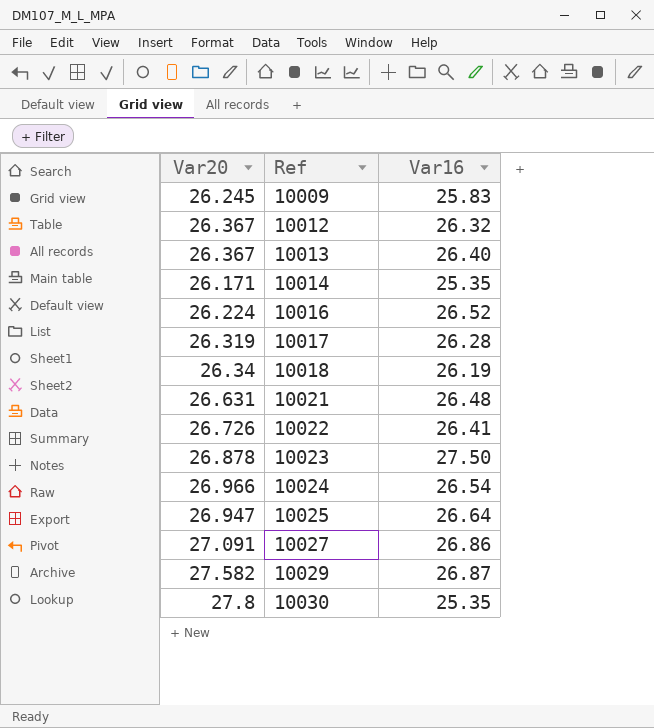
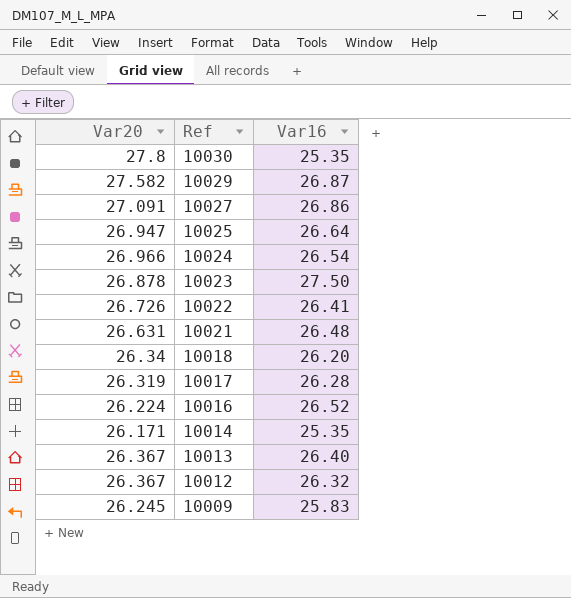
row order: Ref ascending -> Ref descending
10018 | Var16: 26.19 -> 26.20

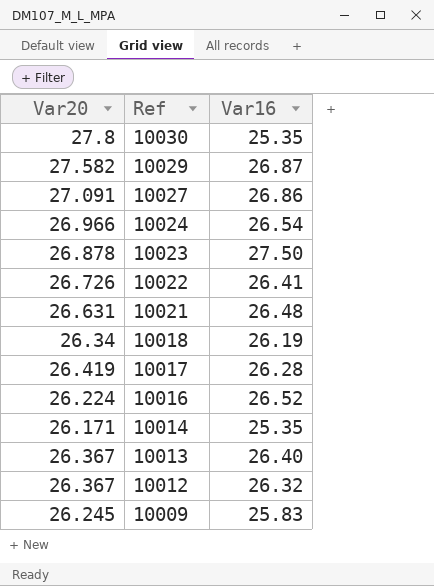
row 10025: 26.947 | 26.64 -> none
10018 | Var16: 26.20 -> 26.19
10017 | Var20: 26.319 -> 26.419

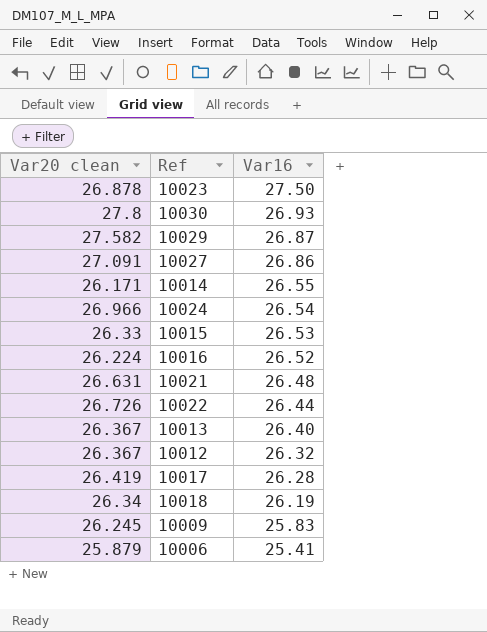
row order: Ref descending -> Var16 descending
column name: Var20 -> Var20 clean
10030 | Var16: 25.35 -> 26.93
10014 | Var16: 25.35 -> 26.55
row 10015: none -> 26.33 | 26.53
10022 | Var16: 26.41 -> 26.44
row 10006: none -> 25.879 | 25.41

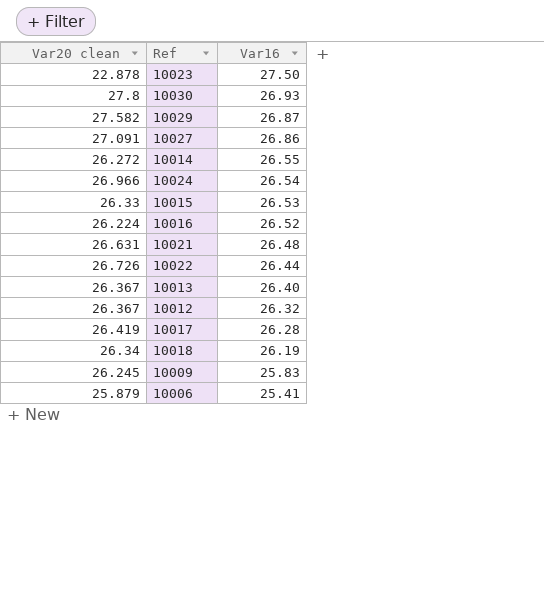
10023 | Var20 clean: 26.878 -> 22.878
10014 | Var20 clean: 26.171 -> 26.272

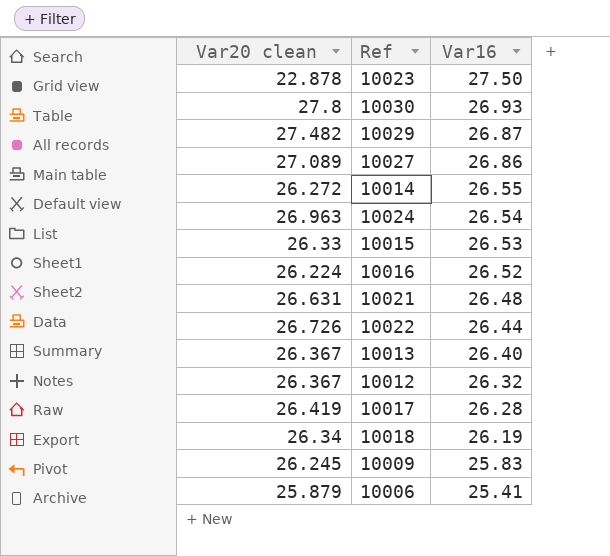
10029 | Var20 clean: 27.582 -> 27.482
10027 | Var20 clean: 27.091 -> 27.089
10024 | Var20 clean: 26.966 -> 26.963

